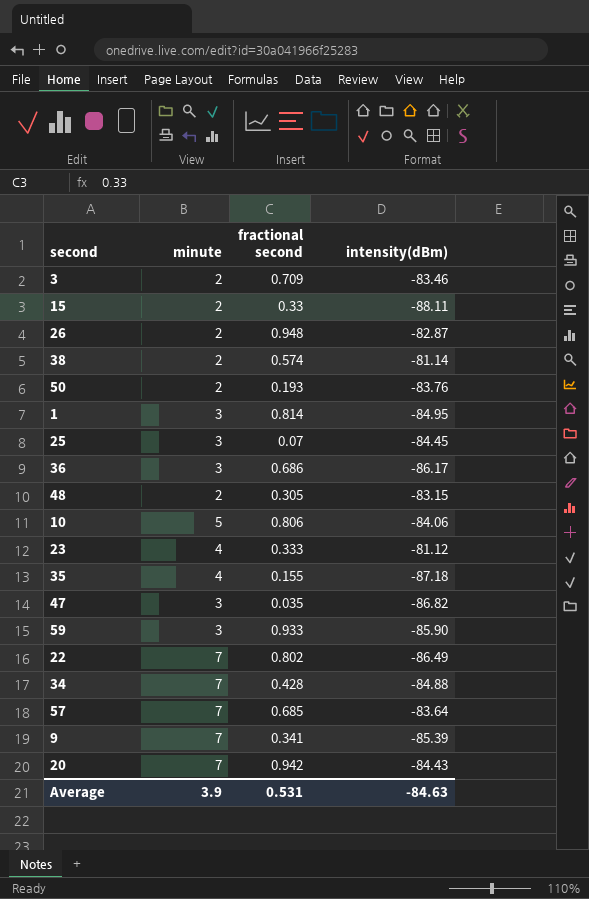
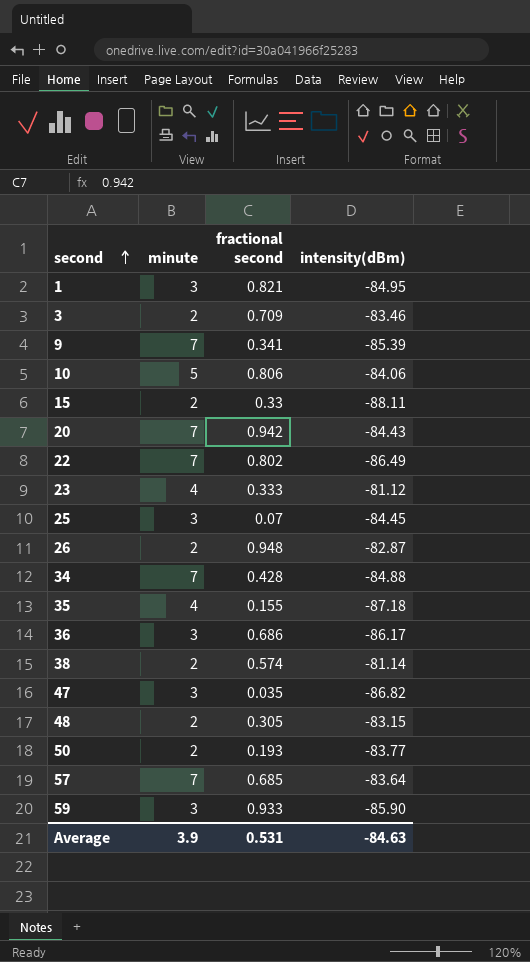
row order: none -> second ascending
1 | fractional second: 0.814 -> 0.821
50 | intensity(dBm): -83.76 -> -83.77

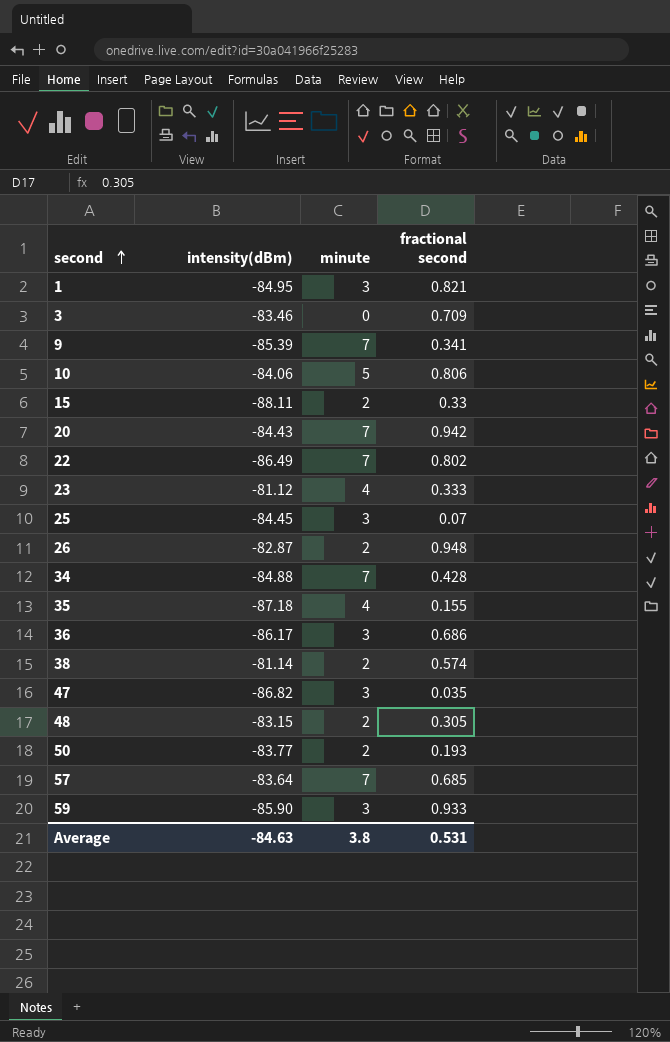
column intensity(dBm) | position: 4 -> 2
3 | minute: 2 -> 0
Average | minute: 3.9 -> 3.8

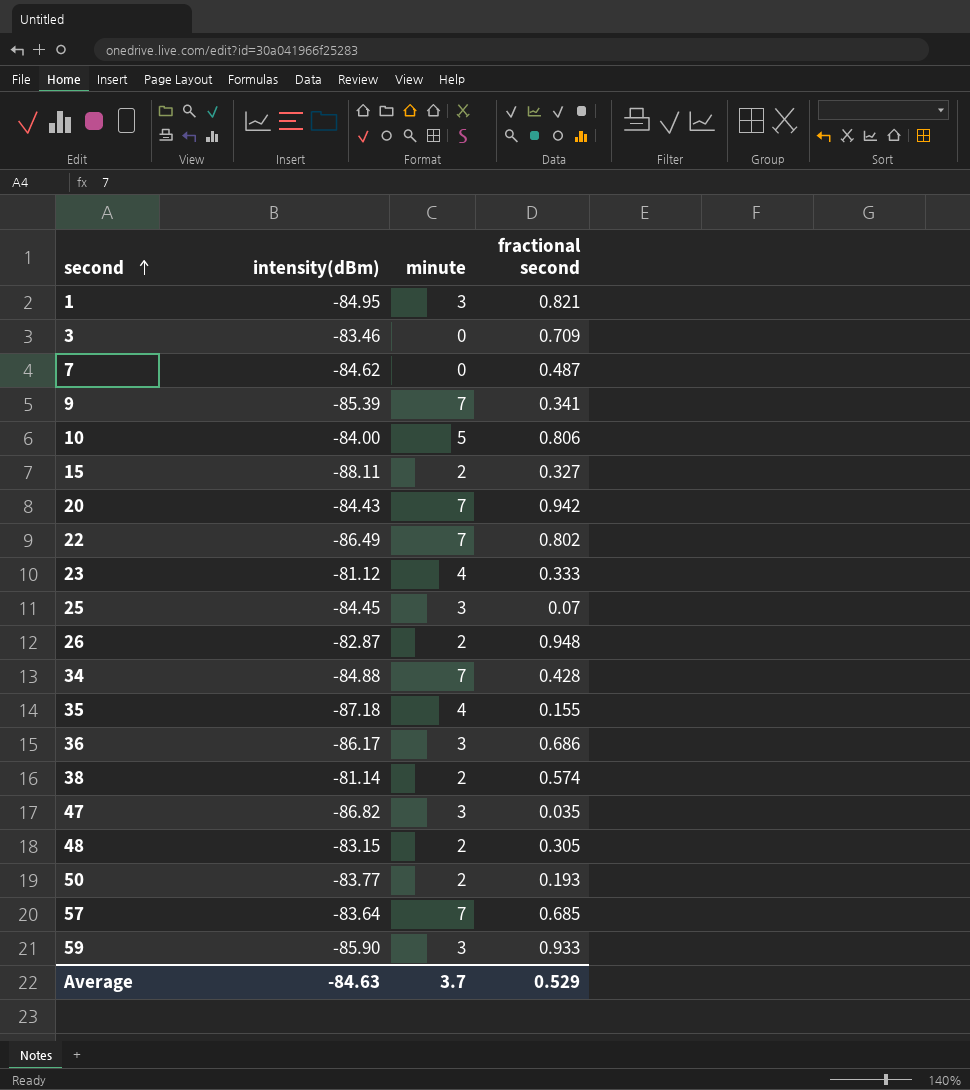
row 7: none -> -84.62 | 0 | 0.487
10 | intensity(dBm): -84.06 -> -84.00
15 | fractional second: 0.33 -> 0.327
Average | minute: 3.8 -> 3.7
Average | fractional second: 0.531 -> 0.529

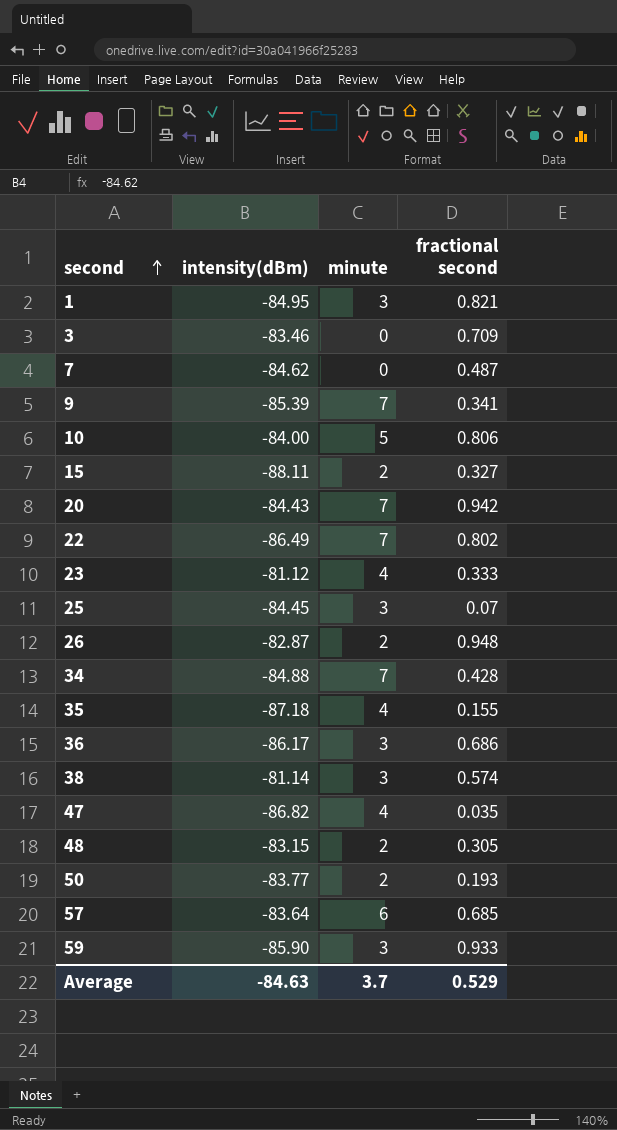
38 | minute: 2 -> 3
47 | minute: 3 -> 4
57 | minute: 7 -> 6

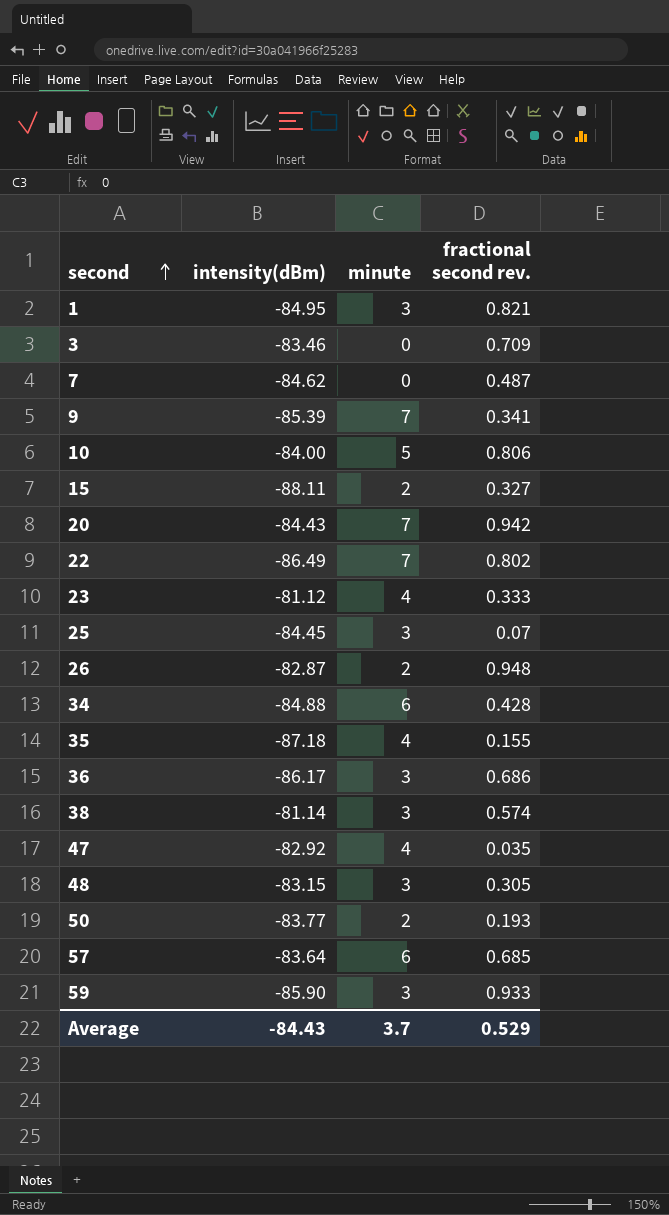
column name: fractional second -> fractional second rev.
34 | minute: 7 -> 6
47 | intensity(dBm): -86.82 -> -82.92
48 | minute: 2 -> 3
Average | intensity(dBm): -84.63 -> -84.43

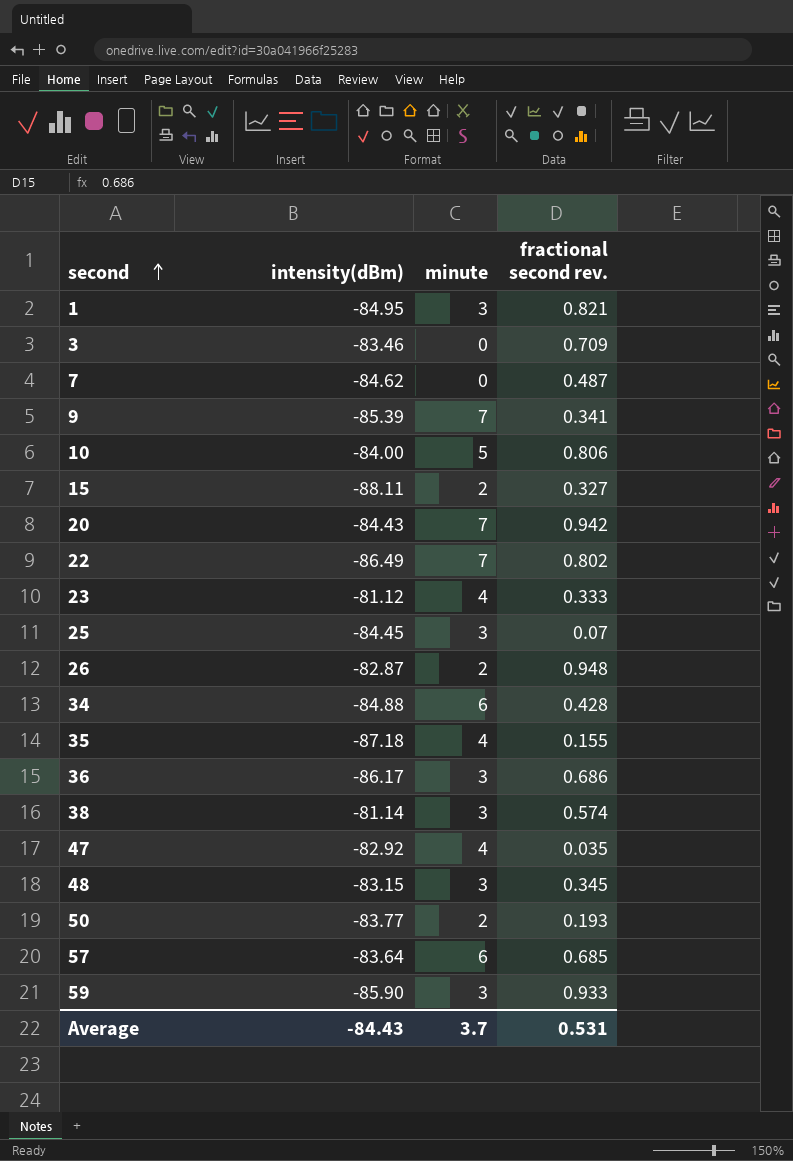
48 | fractional second rev.: 0.305 -> 0.345
Average | fractional second rev.: 0.529 -> 0.531

